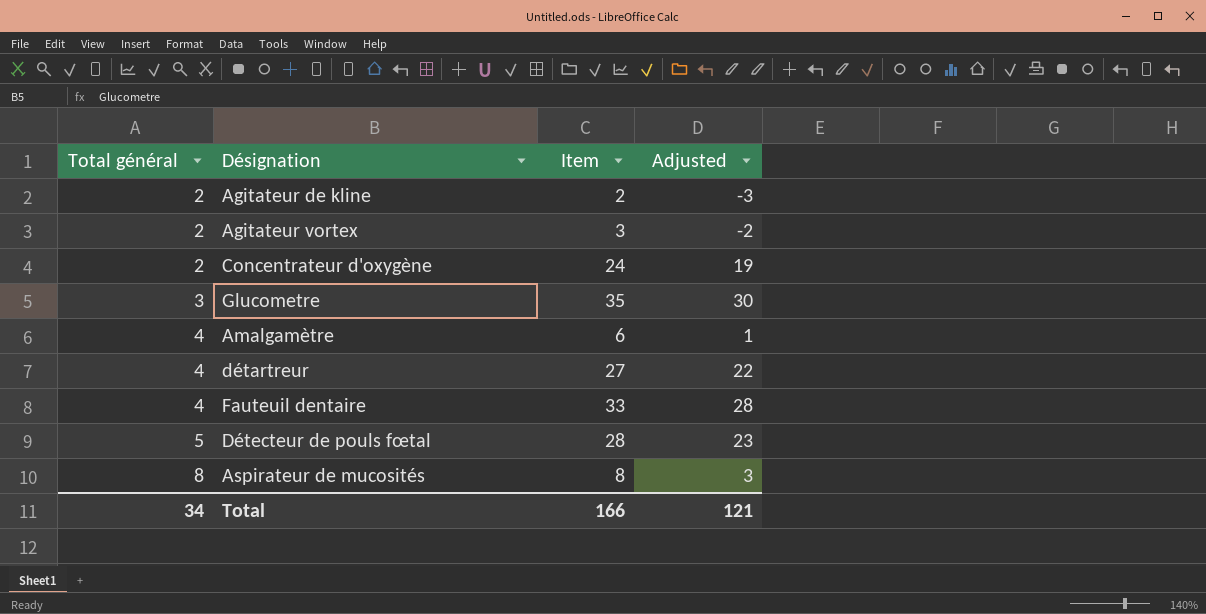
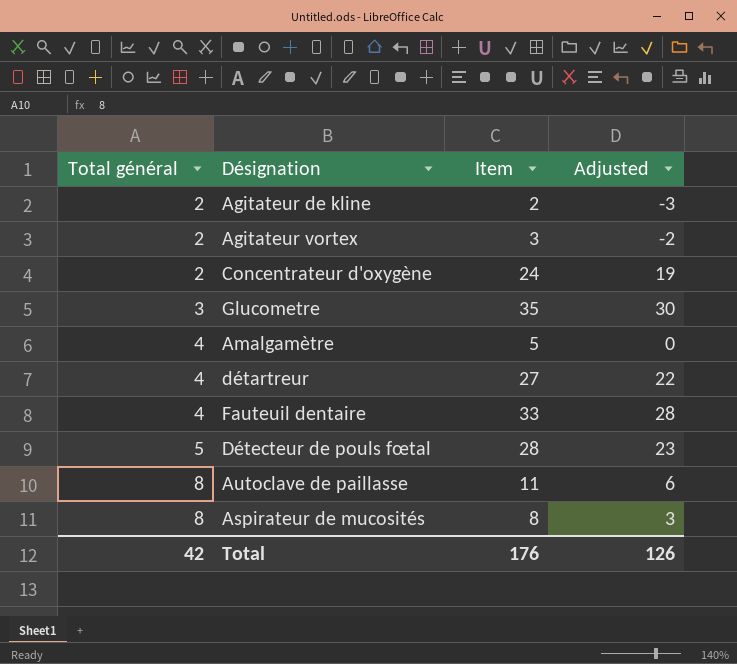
Amalgamètre | Item: 6 -> 5
Amalgamètre | Adjusted: 1 -> 0
row Autoclave de paillasse: none -> 8 | 11 | 6
Total | Total général: 34 -> 42
Total | Item: 166 -> 176
Total | Adjusted: 121 -> 126

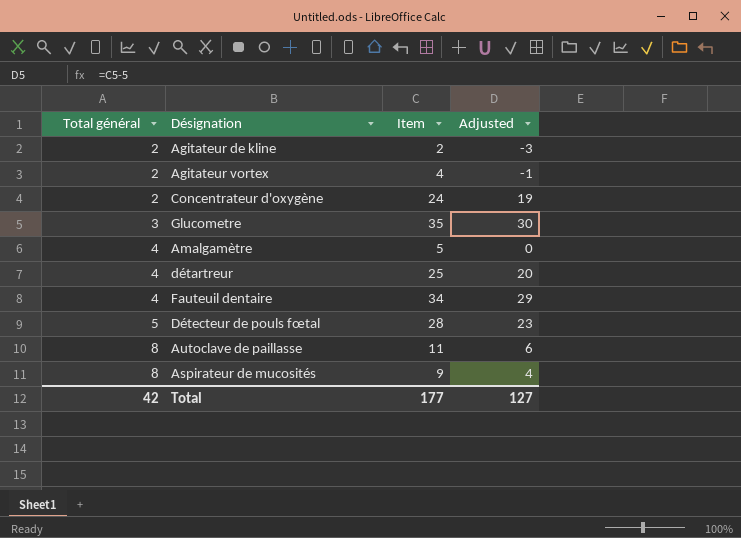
Agitateur vortex | Item: 3 -> 4
Agitateur vortex | Adjusted: -2 -> -1
détartreur | Item: 27 -> 25
détartreur | Adjusted: 22 -> 20
Fauteuil dentaire | Item: 33 -> 34
Fauteuil dentaire | Adjusted: 28 -> 29
Aspirateur de mucosités | Item: 8 -> 9
Aspirateur de mucosités | Adjusted: 3 -> 4
Total | Item: 176 -> 177
Total | Adjusted: 126 -> 127

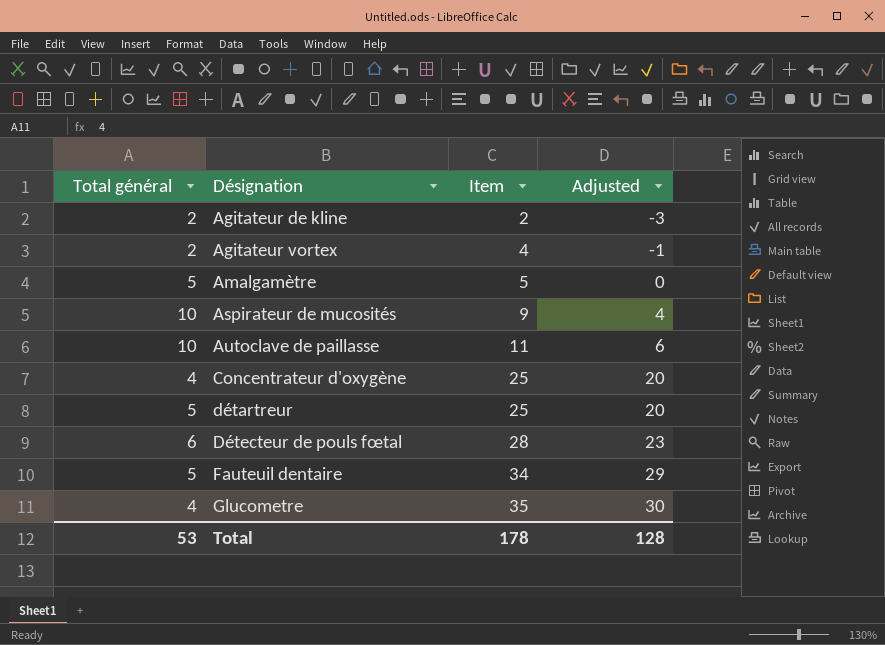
row order: Total général ascending -> Désignation ascending
Amalgamètre | Total général: 4 -> 5
Aspirateur de mucosités | Total général: 8 -> 10
Autoclave de paillasse | Total général: 8 -> 10
Concentrateur d'oxygène | Total général: 2 -> 4
Concentrateur d'oxygène | Item: 24 -> 25
Concentrateur d'oxygène | Adjusted: 19 -> 20
détartreur | Total général: 4 -> 5
Détecteur de pouls fœtal | Total général: 5 -> 6
Fauteuil dentaire | Total général: 4 -> 5
Glucometre | Total général: 3 -> 4
Total | Total général: 42 -> 53
Total | Item: 177 -> 178
Total | Adjusted: 127 -> 128

